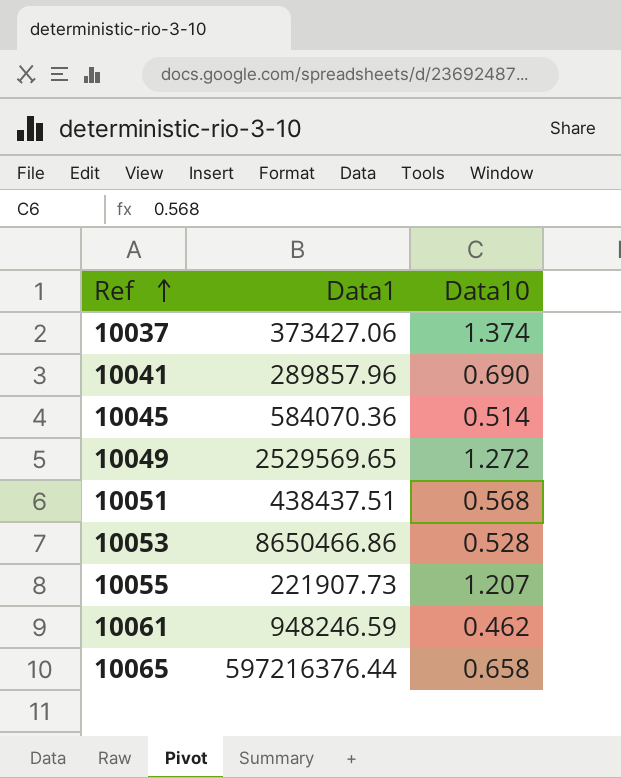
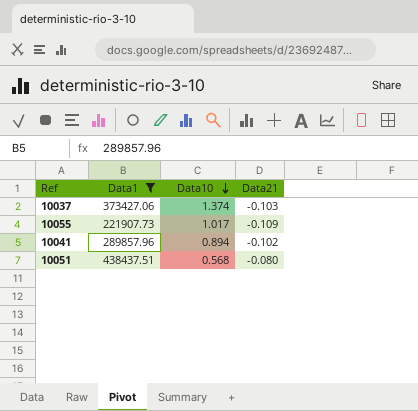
filter: none -> Data1 <= 438437.51
row order: Ref ascending -> Data10 descending
column Data21 | position: none -> 4
10055 | Data10: 1.207 -> 1.017
10041 | Data10: 0.690 -> 0.894

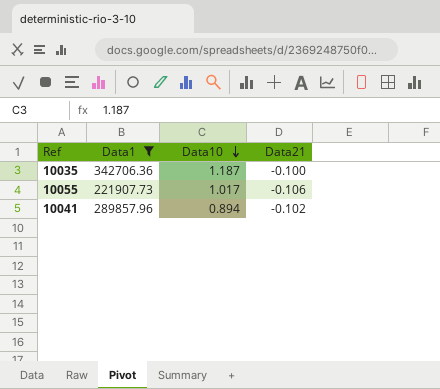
row 10037: 373427.06 | 1.374 | -0.103 -> none
row 10051: 438437.51 | 0.568 | -0.080 -> none
row 10035: none -> 342706.36 | 1.187 | -0.100
10055 | Data21: -0.109 -> -0.106

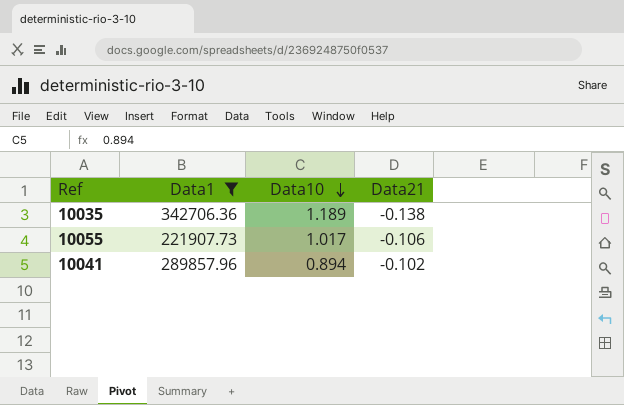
10035 | Data10: 1.187 -> 1.189
10035 | Data21: -0.100 -> -0.138

